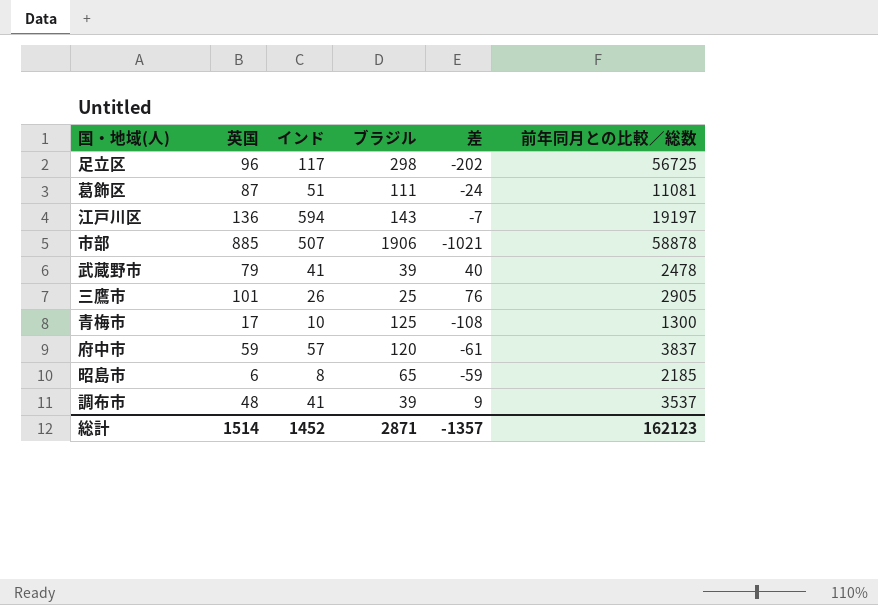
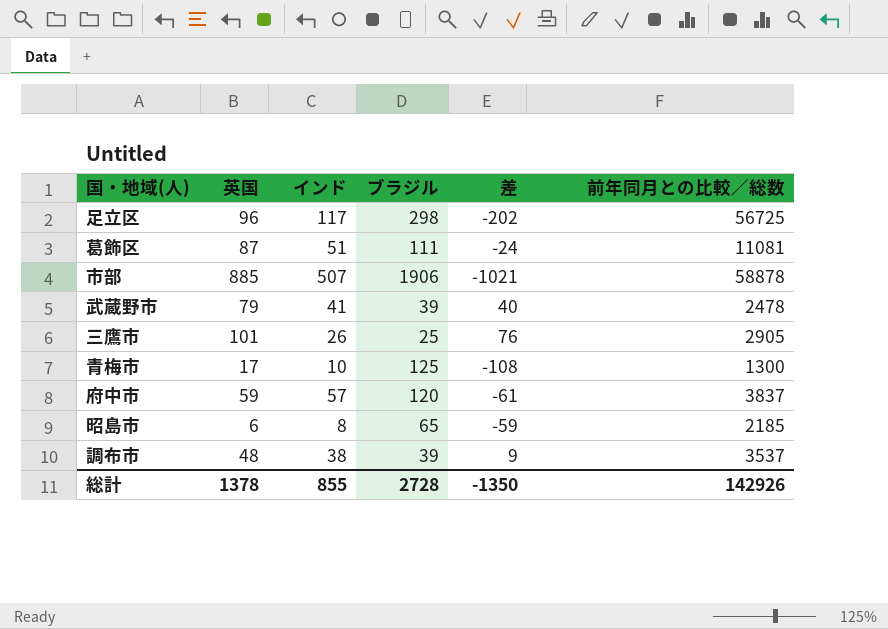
row 江戸川区: 136 | 594 | 143 | -7 | 19197 -> none
調布市 | インド: 41 -> 38
総計 | 英国: 1514 -> 1378
総計 | インド: 1452 -> 855
総計 | ブラジル: 2871 -> 2728
総計 | 差: -1357 -> -1350
総計 | 前年同月との比較／総数: 162123 -> 142926

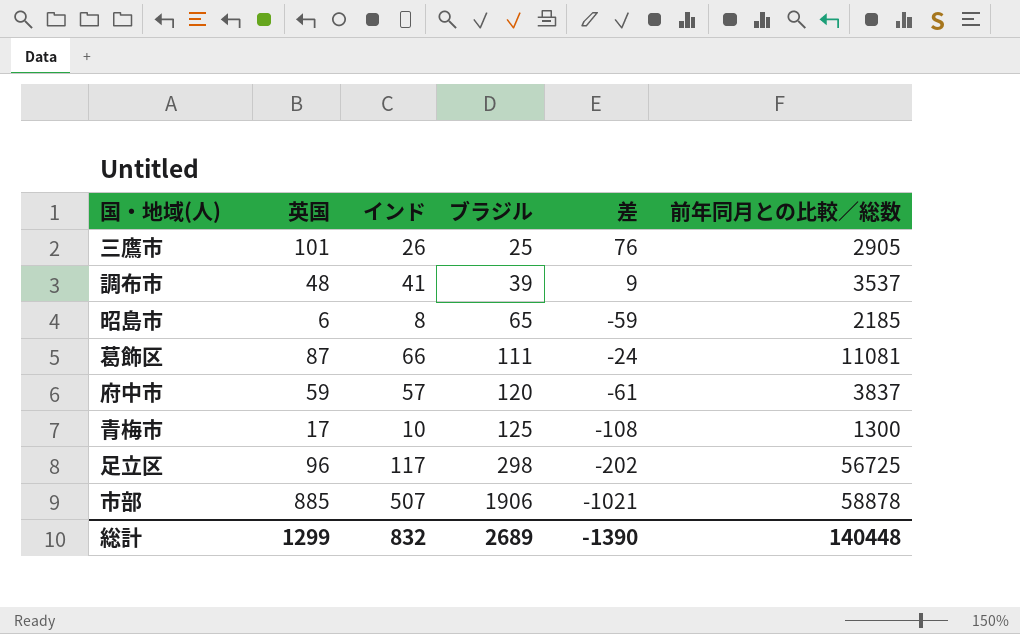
row order: none -> ブラジル ascending
row 武蔵野市: 79 | 41 | 39 | 40 | 2478 -> none
調布市 | インド: 38 -> 41
葛飾区 | インド: 51 -> 66
総計 | 英国: 1378 -> 1299
総計 | インド: 855 -> 832
総計 | ブラジル: 2728 -> 2689
総計 | 差: -1350 -> -1390
総計 | 前年同月との比較／総数: 142926 -> 140448

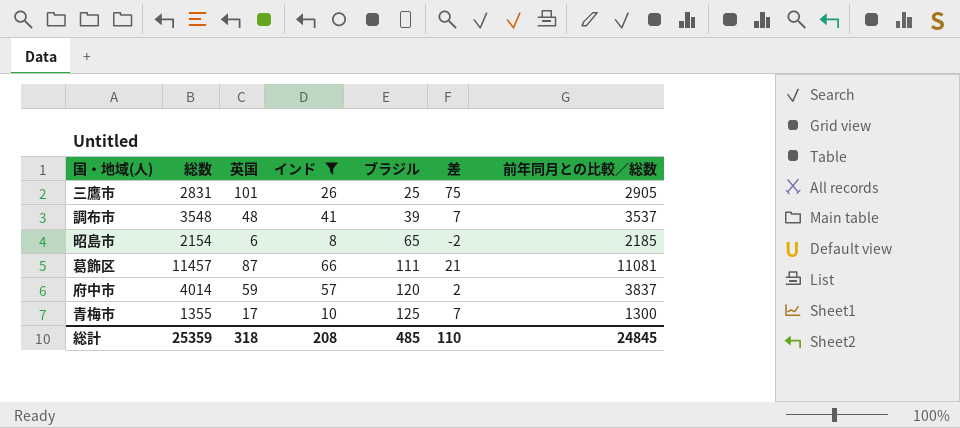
filter: none -> インド <= 66
column 総数 | position: none -> 2
column 差 | formula: [英国] - [ブラジル] -> [英国] - [インド]
総計 | 英国: 1299 -> 318
総計 | インド: 832 -> 208
総計 | ブラジル: 2689 -> 485
総計 | 差: -1390 -> 110
総計 | 前年同月との比較／総数: 140448 -> 24845

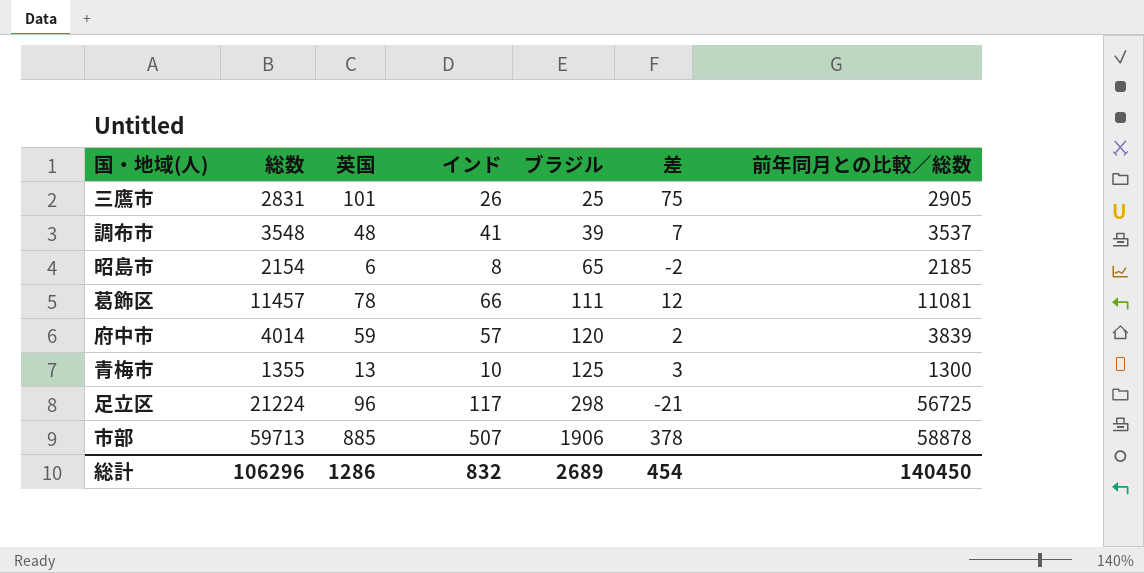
filter: インド <= 66 -> none
葛飾区 | 英国: 87 -> 78
葛飾区 | 差: 21 -> 12
府中市 | 前年同月との比較／総数: 3837 -> 3839
青梅市 | 英国: 17 -> 13
青梅市 | 差: 7 -> 3
総計 | 総数: 25359 -> 106296
総計 | 英国: 318 -> 1286
総計 | インド: 208 -> 832
総計 | ブラジル: 485 -> 2689
総計 | 差: 110 -> 454
総計 | 前年同月との比較／総数: 24845 -> 140450

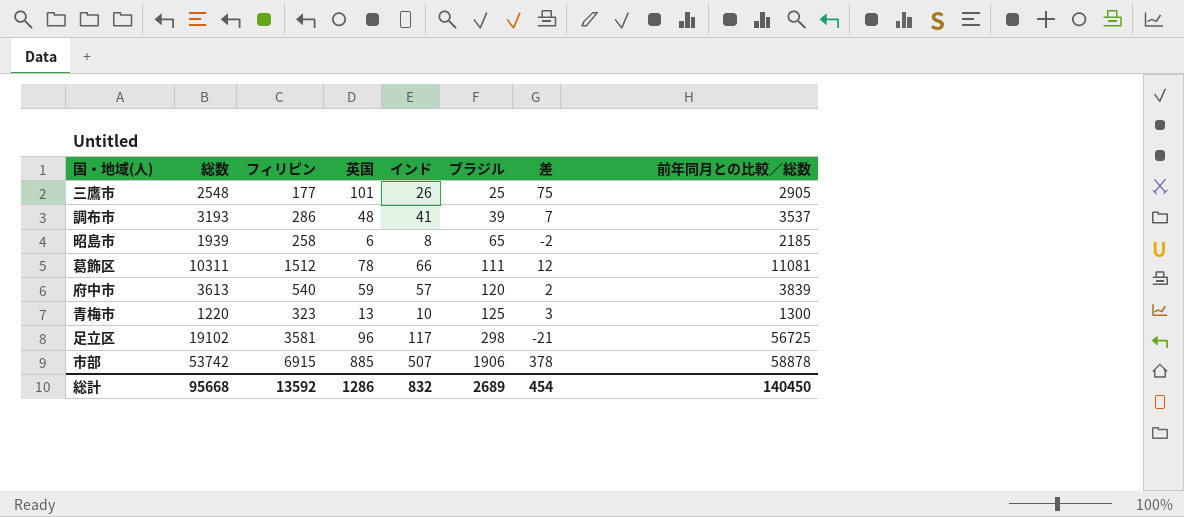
column フィリピン | position: none -> 3
三鷹市 | 総数: 2831 -> 2548
調布市 | 総数: 3548 -> 3193
昭島市 | 総数: 2154 -> 1939
葛飾区 | 総数: 11457 -> 10311
府中市 | 総数: 4014 -> 3613
青梅市 | 総数: 1355 -> 1220
足立区 | 総数: 21224 -> 19102
市部 | 総数: 59713 -> 53742
総計 | 総数: 106296 -> 95668

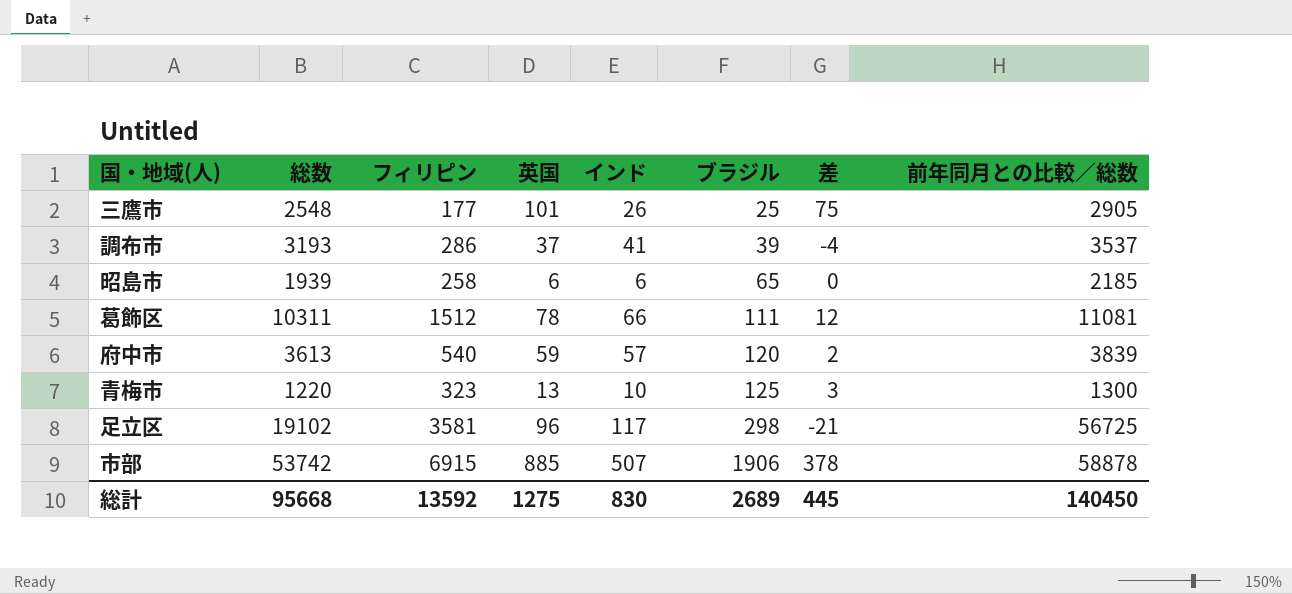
調布市 | 英国: 48 -> 37
調布市 | 差: 7 -> -4
昭島市 | インド: 8 -> 6
昭島市 | 差: -2 -> 0
総計 | 英国: 1286 -> 1275
総計 | インド: 832 -> 830
総計 | 差: 454 -> 445

